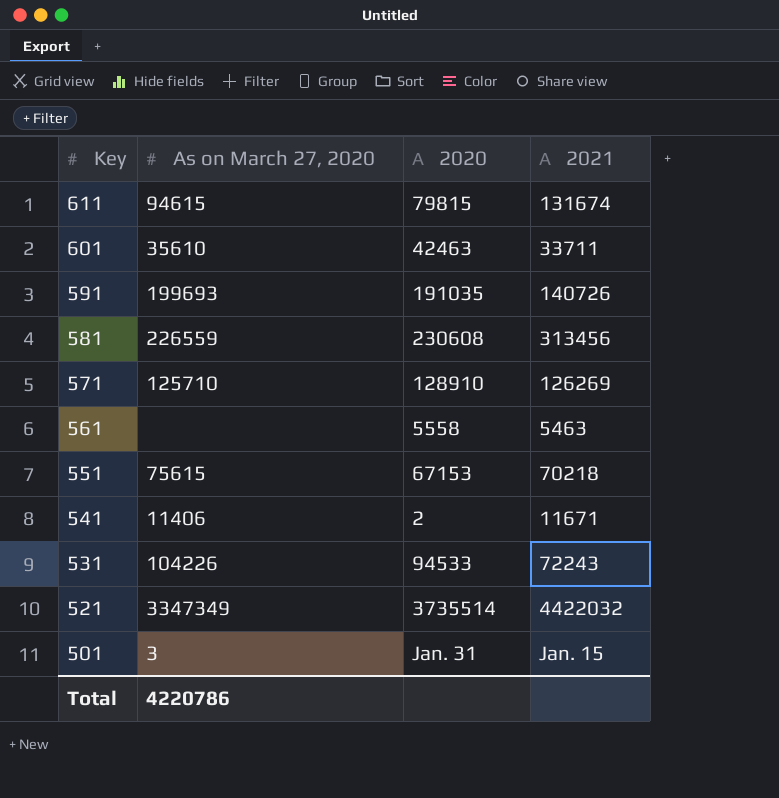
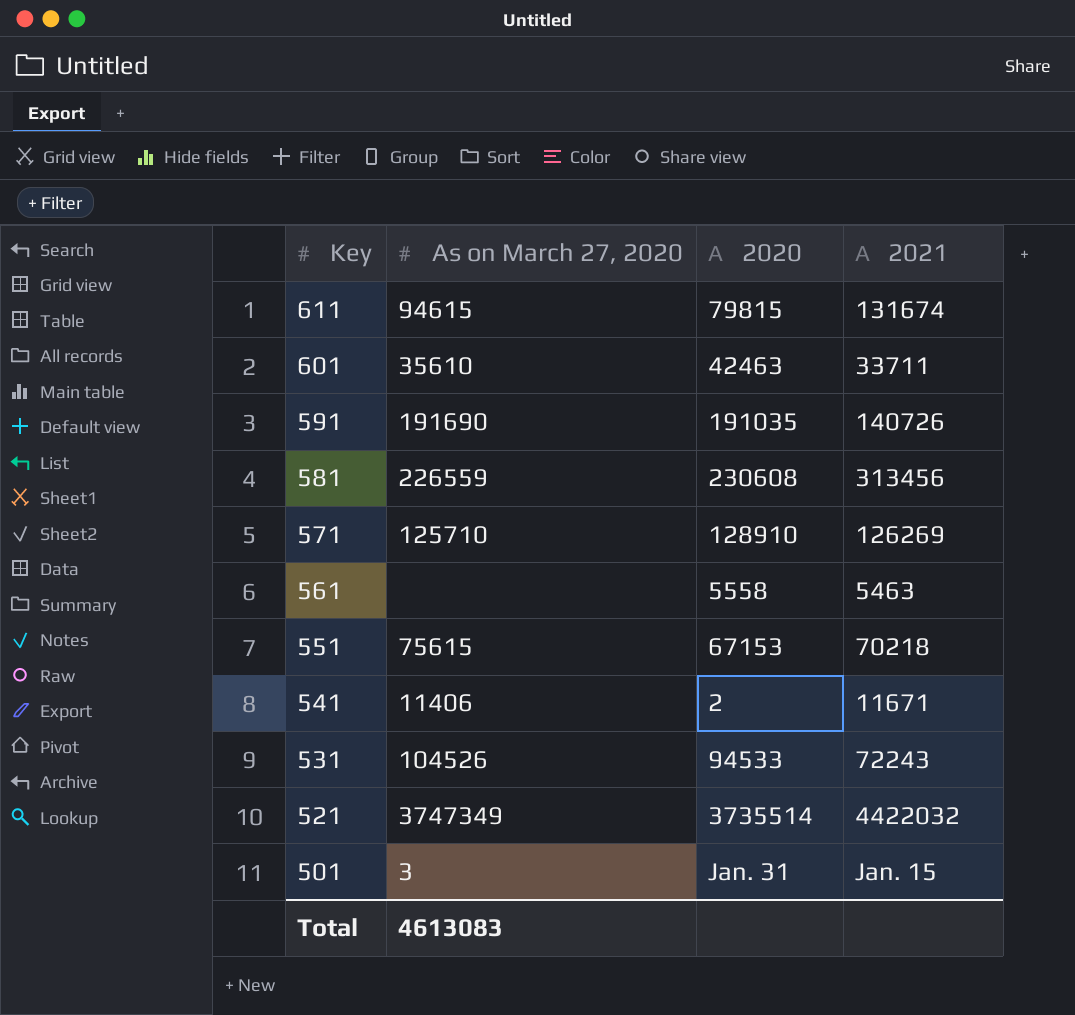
591 | As on March 27, 2020: 199693 -> 191690
531 | As on March 27, 2020: 104226 -> 104526
521 | As on March 27, 2020: 3347349 -> 3747349
Total | As on March 27, 2020: 4220786 -> 4613083

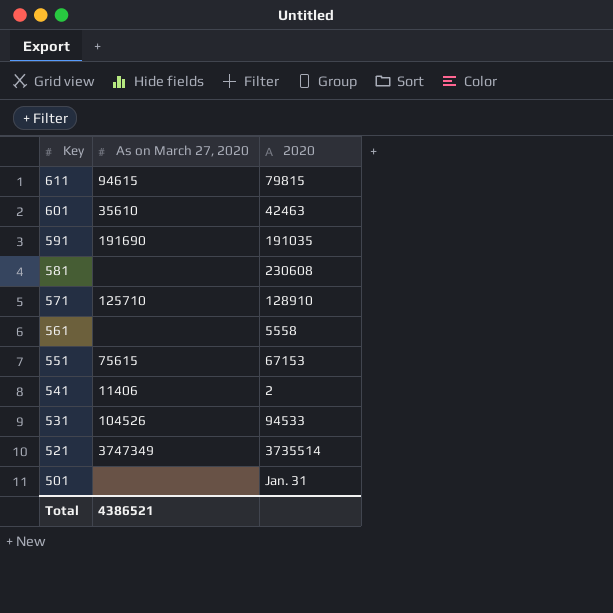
column 2021 | position: 4 -> none
581 | As on March 27, 2020: 226559 -> none
501 | As on March 27, 2020: 3 -> none
Total | As on March 27, 2020: 4613083 -> 4386521

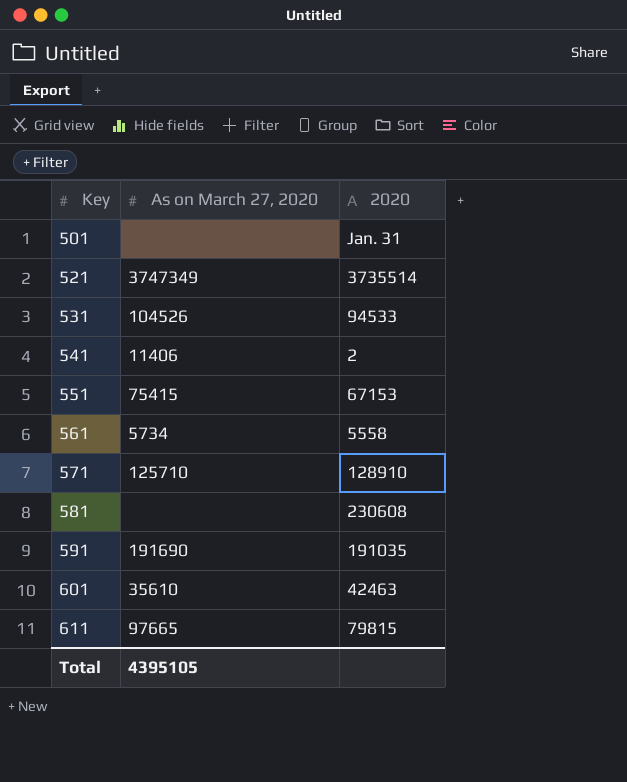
row order: Key descending -> Key ascending
551 | As on March 27, 2020: 75615 -> 75415
561 | As on March 27, 2020: none -> 5734
611 | As on March 27, 2020: 94615 -> 97665
Total | As on March 27, 2020: 4386521 -> 4395105

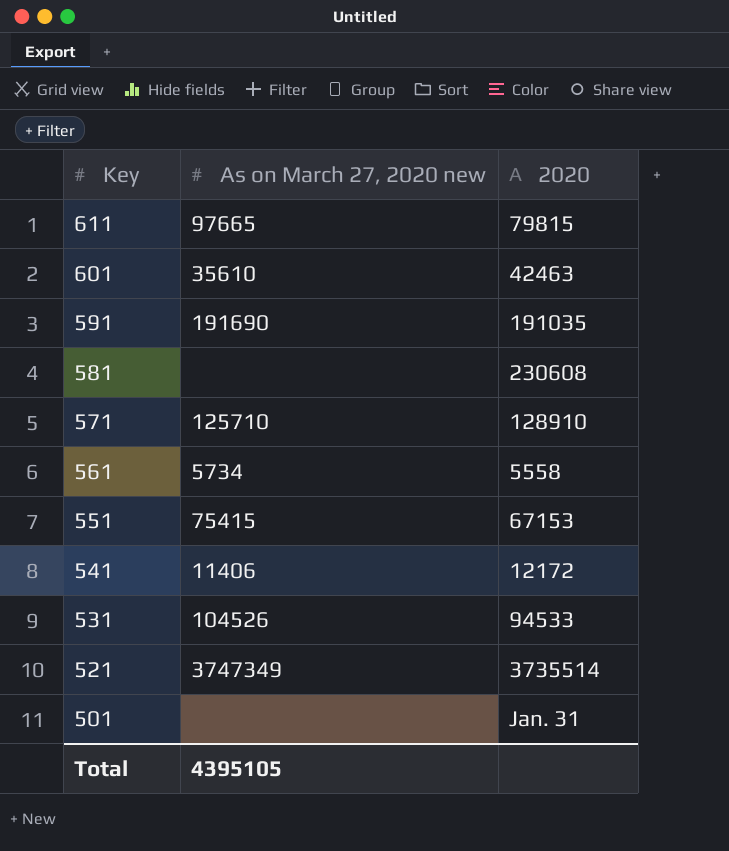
row order: Key ascending -> Key descending
column name: As on March 27, 2020 -> As on March 27, 2020 new
541 | 2020: 2 -> 12172

